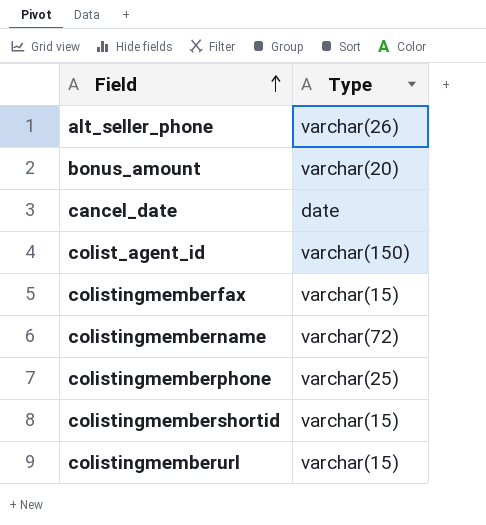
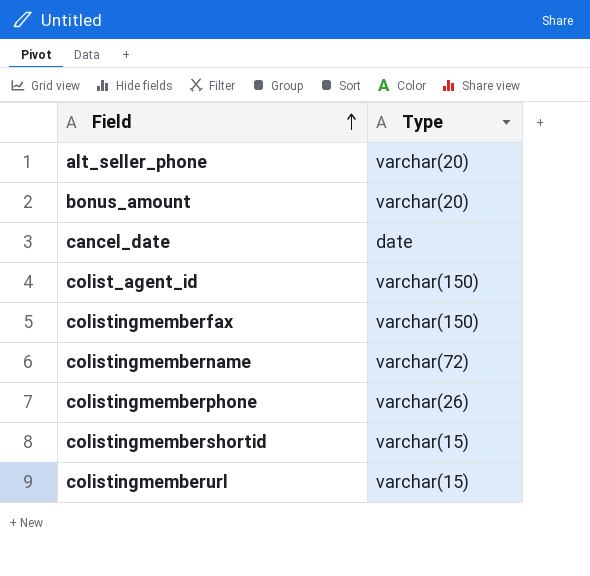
alt_seller_phone | Type: varchar(26) -> varchar(20)
colistingmemberfax | Type: varchar(15) -> varchar(150)
colistingmemberphone | Type: varchar(25) -> varchar(26)

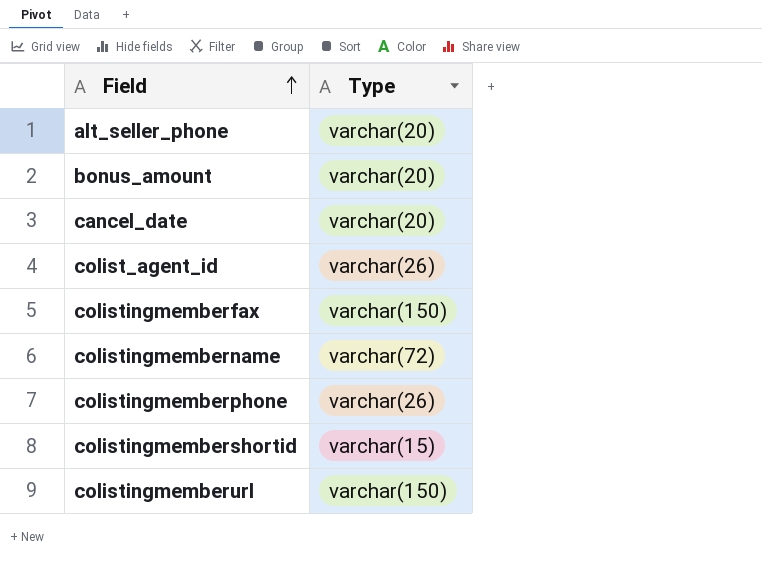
cancel_date | Type: date -> varchar(20)
colist_agent_id | Type: varchar(150) -> varchar(26)
colistingmemberurl | Type: varchar(15) -> varchar(150)

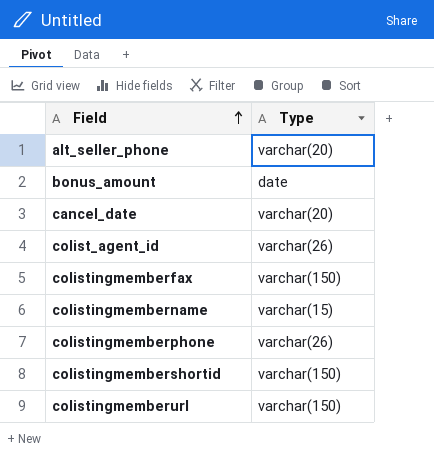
bonus_amount | Type: varchar(20) -> date
colistingmembername | Type: varchar(72) -> varchar(15)
colistingmembershortid | Type: varchar(15) -> varchar(150)

